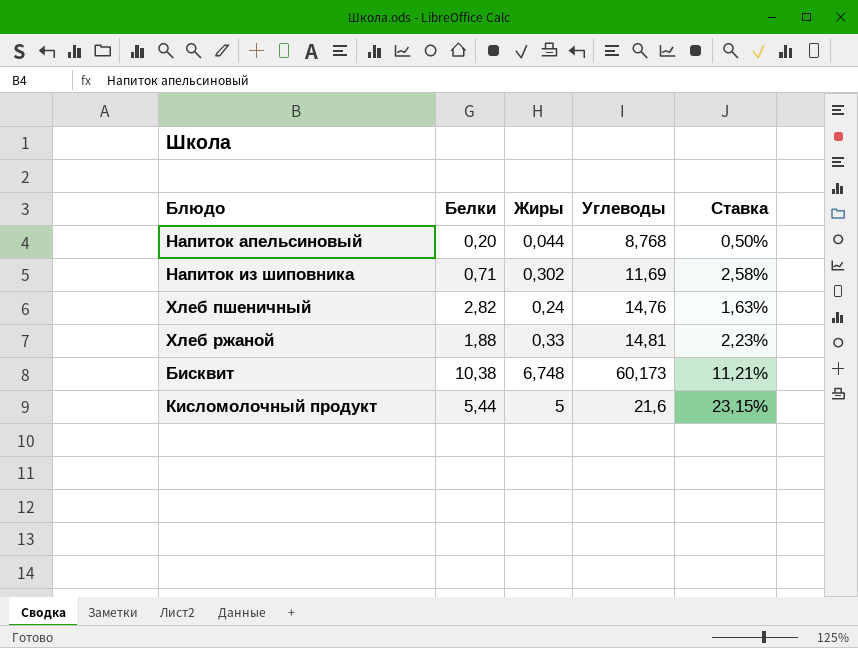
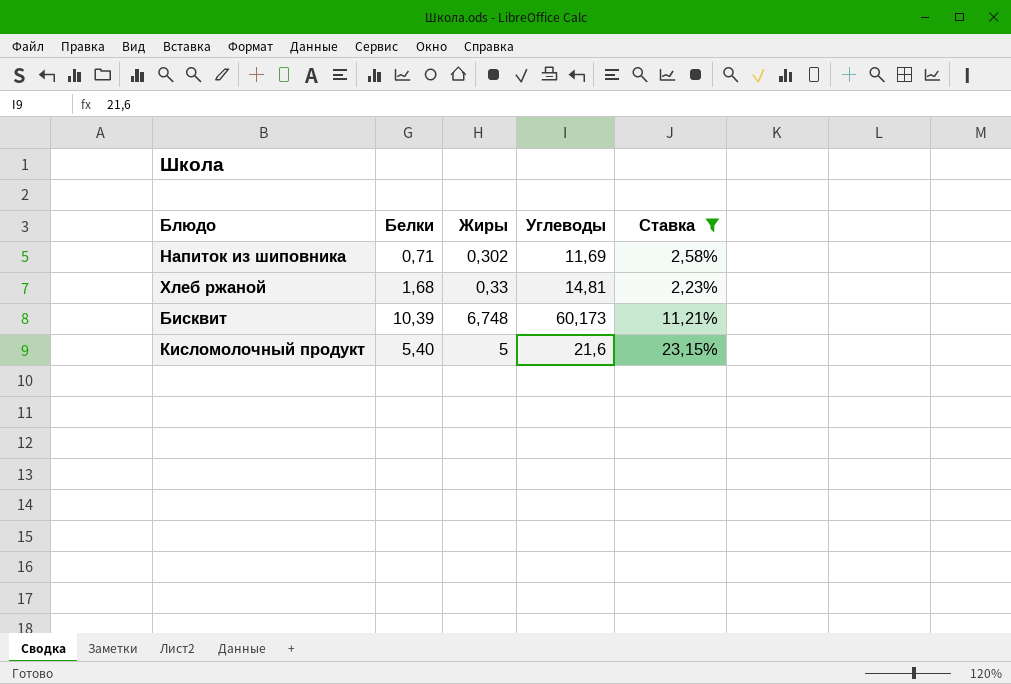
filter: none -> Ставка >= 2,23%
Хлеб ржаной | Белки: 1,88 -> 1,68
Бисквит | Белки: 10,38 -> 10,39
Кисломолочный продукт | Белки: 5,44 -> 5,40

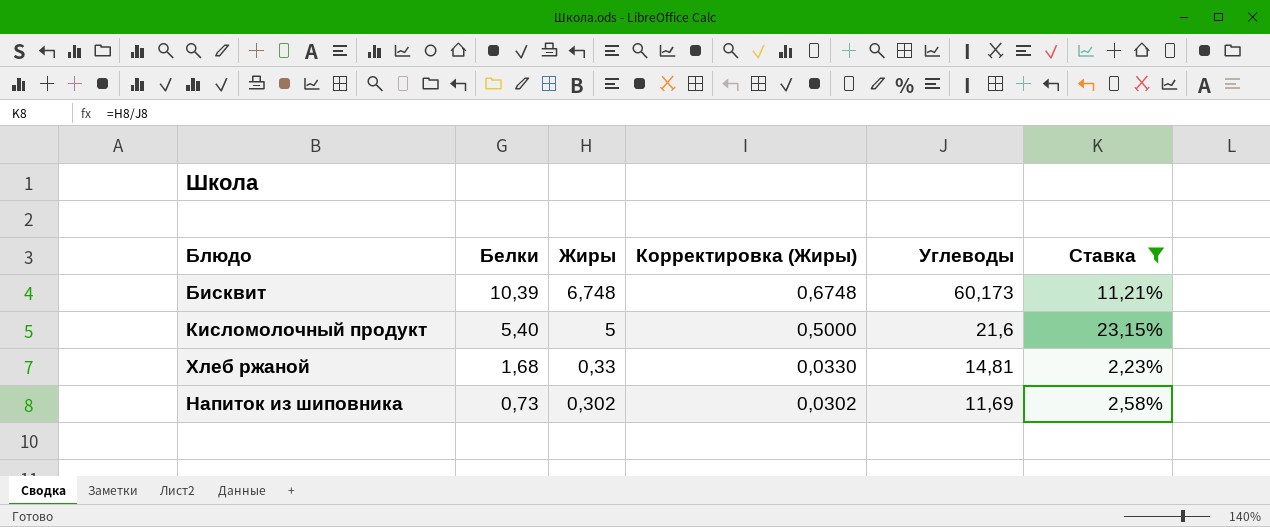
row order: none -> Белки descending
column Корректировка (Жиры) | formula: none -> [Жиры] * 0,1
Напиток из шиповника | Белки: 0,71 -> 0,73

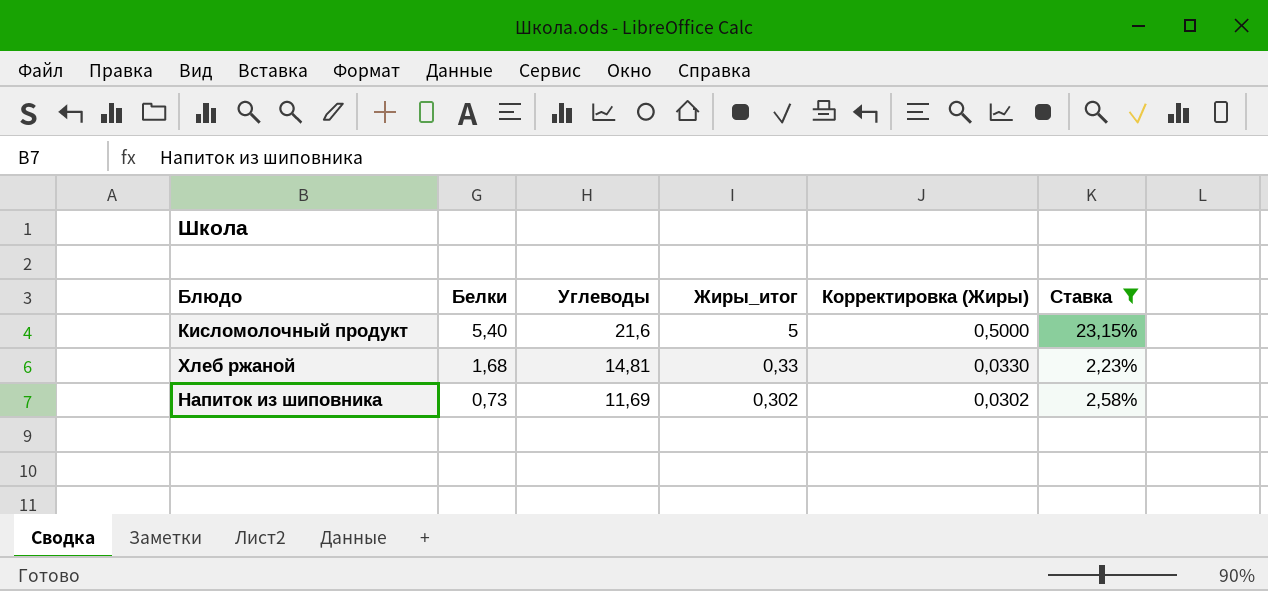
column Углеводы | position: 5 -> 3
column name: Жиры -> Жиры_итог
row Бисквит: 10,39 | 6,748 | 0,6748 | 60,173 | 11,21% -> none

